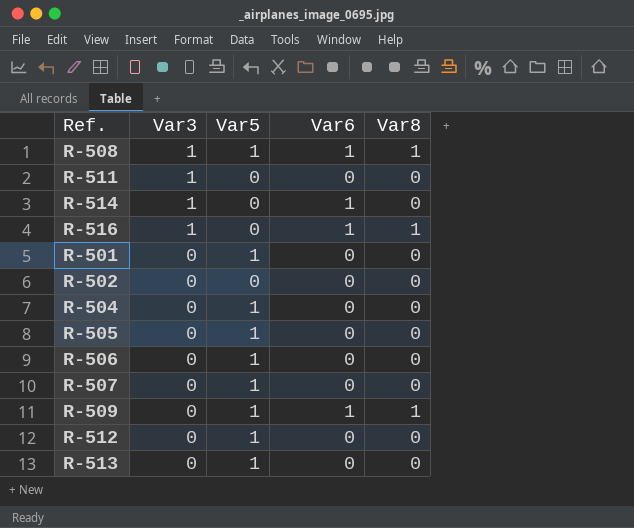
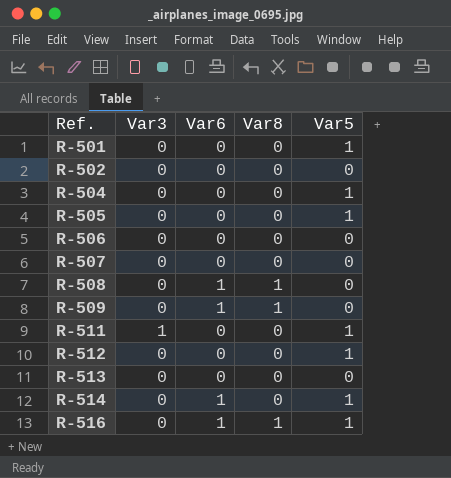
row order: Var3 descending -> Ref. ascending
column Var5 | position: 3 -> 5
R-506 | Var5: 1 -> 0
R-507 | Var5: 1 -> 0
R-508 | Var3: 1 -> 0
R-508 | Var5: 1 -> 0
R-509 | Var5: 1 -> 0
R-511 | Var5: 0 -> 1
R-513 | Var5: 1 -> 0
R-514 | Var3: 1 -> 0
R-514 | Var5: 0 -> 1
R-516 | Var3: 1 -> 0
R-516 | Var5: 0 -> 1

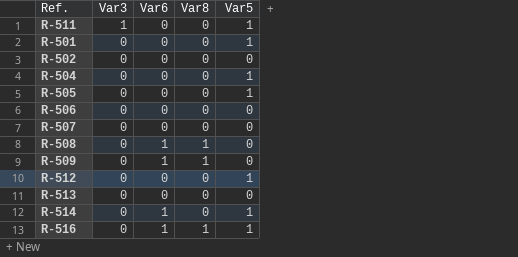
row order: Ref. ascending -> Var3 descending

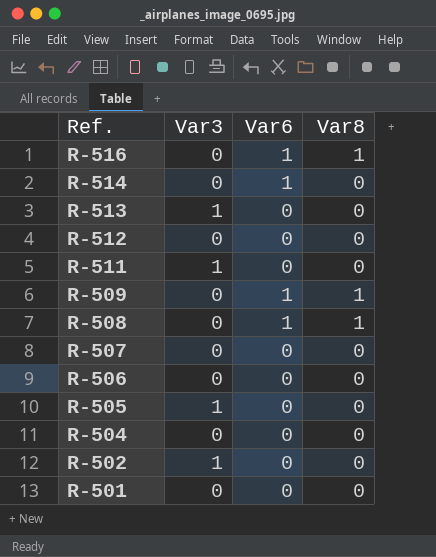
row order: Var3 descending -> Ref. descending
column Var5 | position: 5 -> none
R-513 | Var3: 0 -> 1
R-505 | Var3: 0 -> 1
R-502 | Var3: 0 -> 1

